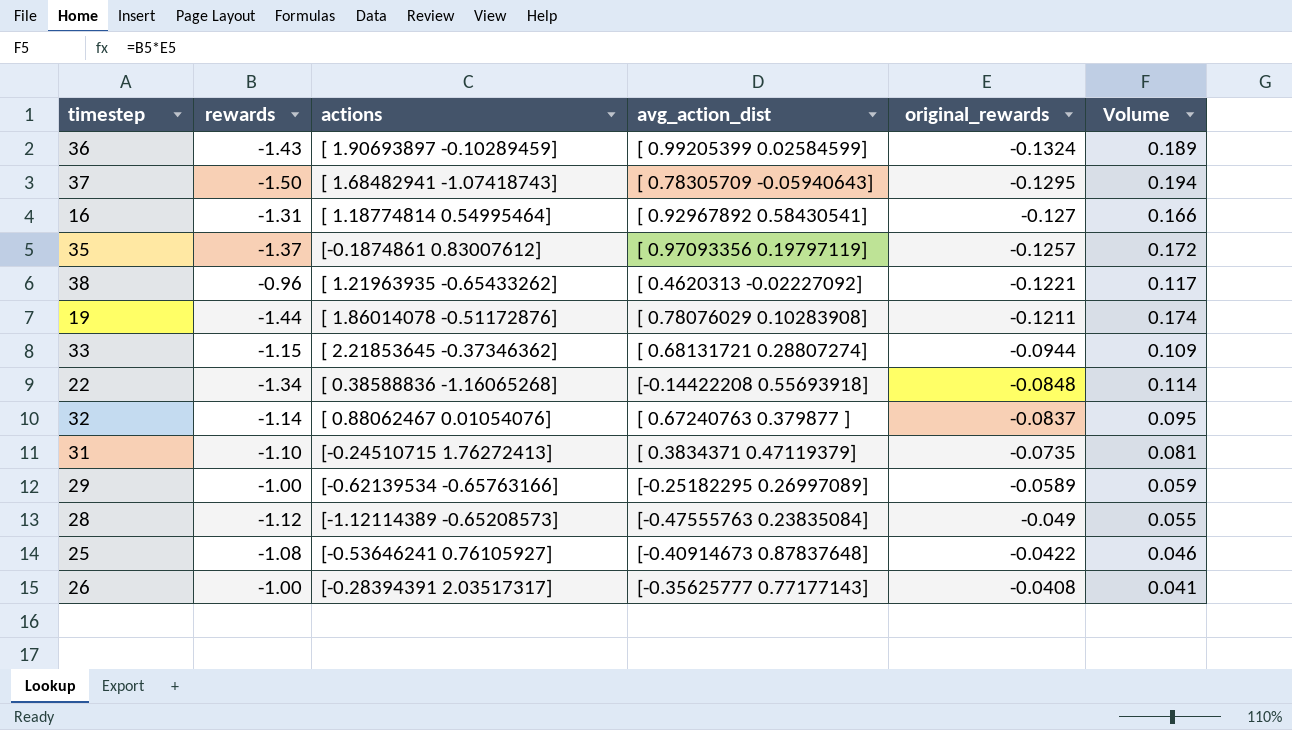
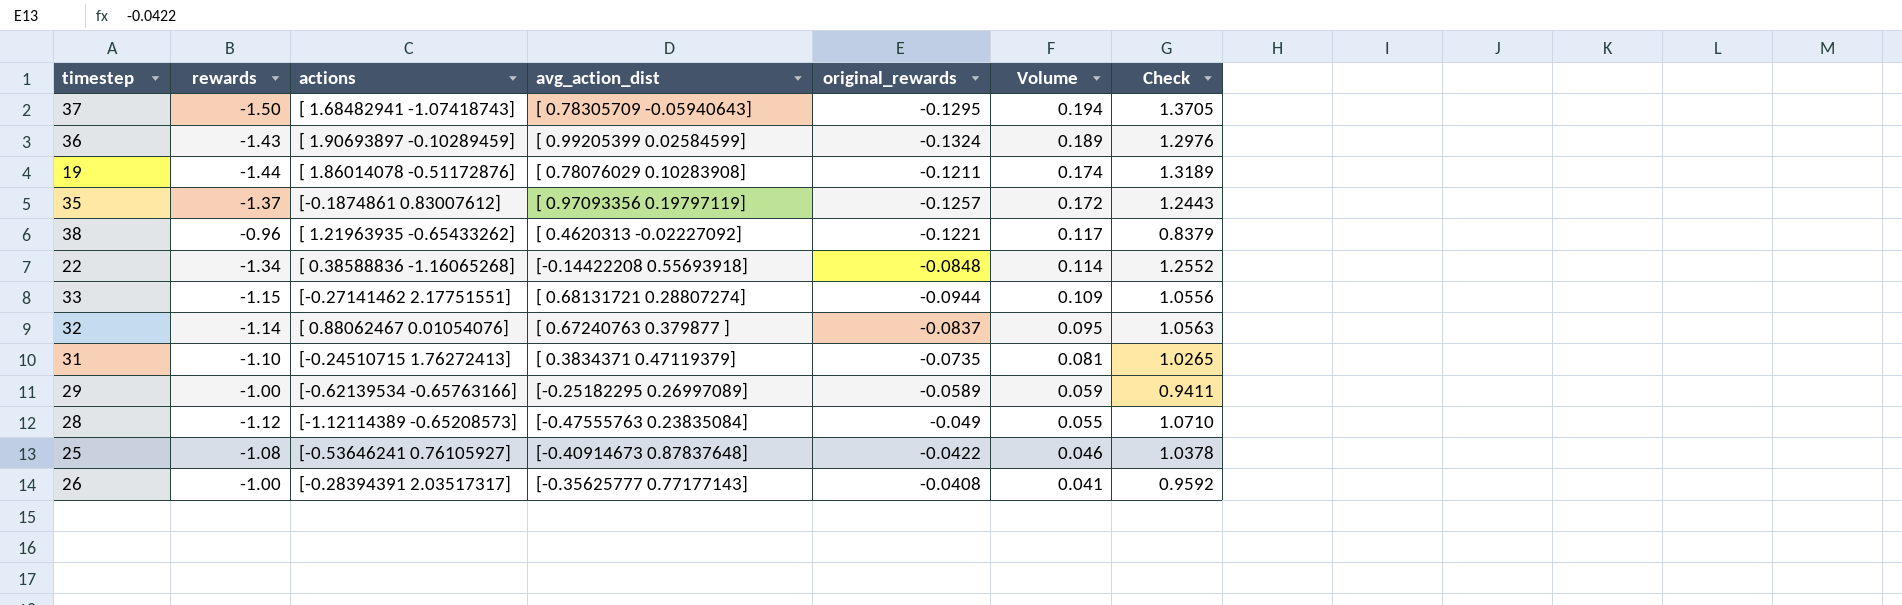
row order: original_rewards ascending -> Volume descending
column Check | formula: none -> [original_rewards] - [rewards]
row 16: -1.31 | [ 1.18774814 0.54995464] | [ 0.92967892 0.58430541] | -0.127 | 0.166 -> none
33 | actions: [ 2.21853645 -0.37346362] -> [-0.27141462 2.17751551]

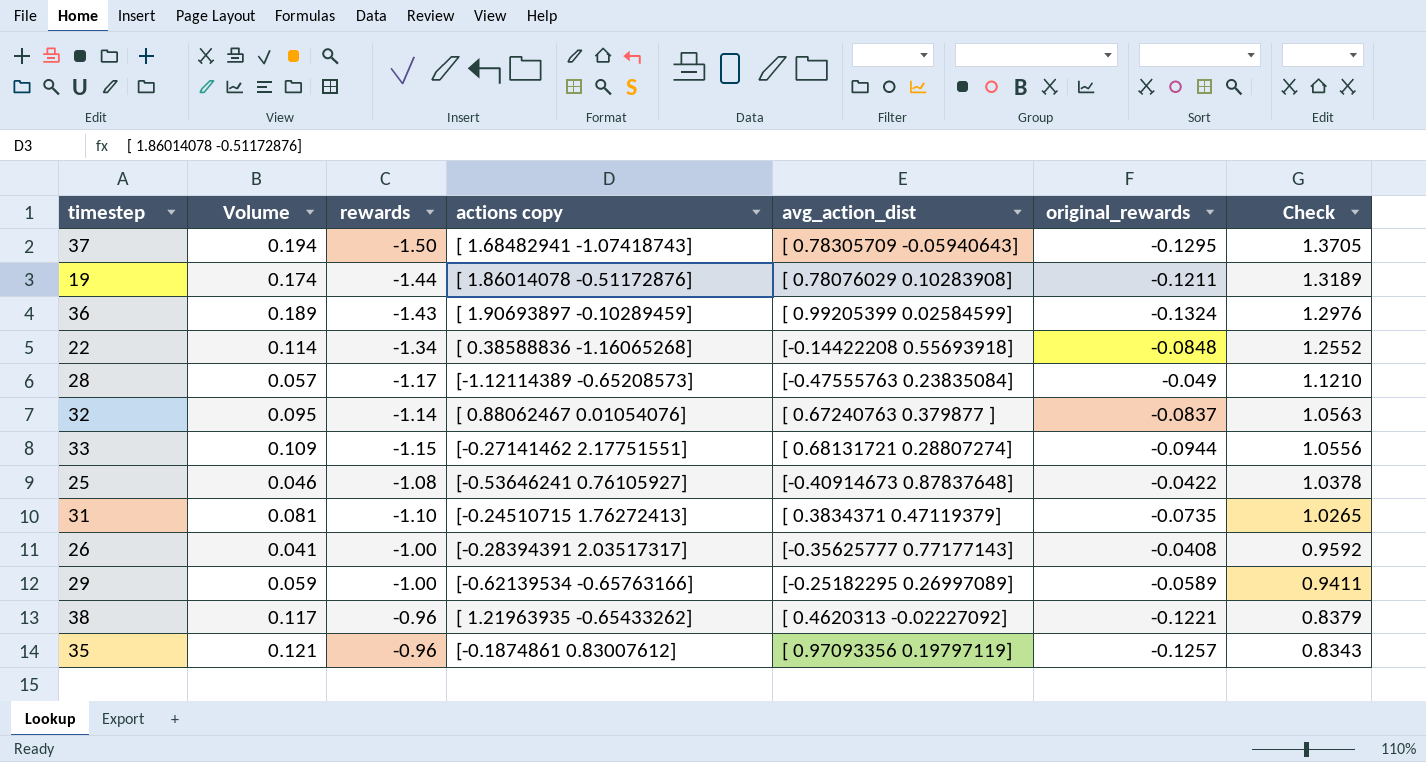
row order: Volume descending -> Check descending
column Volume | position: 6 -> 2
column name: actions -> actions copy
28 | Volume: 0.055 -> 0.057
28 | rewards: -1.12 -> -1.17
28 | Check: 1.0710 -> 1.1210
35 | Volume: 0.172 -> 0.121
35 | rewards: -1.37 -> -0.96
35 | Check: 1.2443 -> 0.8343

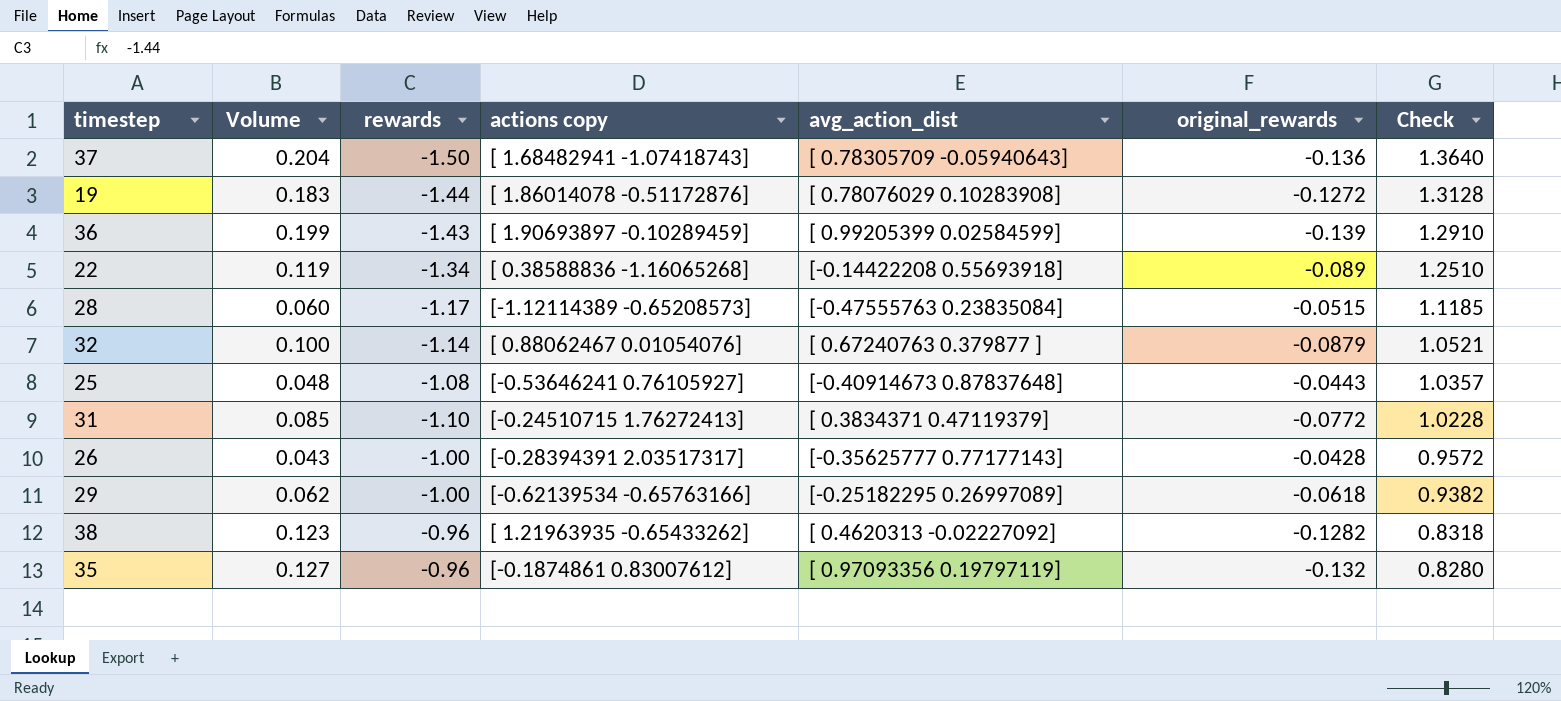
row 33: 0.109 | -1.15 | [-0.27141462 2.17751551] | [ 0.68131721 0.28807274] | -0.0944 | 1.0556 -> none
37 | Volume: 0.194 -> 0.204
37 | original_rewards: -0.1295 -> -0.136
37 | Check: 1.3705 -> 1.3640
19 | Volume: 0.174 -> 0.183
19 | original_rewards: -0.1211 -> -0.1272
19 | Check: 1.3189 -> 1.3128
36 | Volume: 0.189 -> 0.199
36 | original_rewards: -0.1324 -> -0.139
36 | Check: 1.2976 -> 1.2910
22 | Volume: 0.114 -> 0.119
22 | original_rewards: -0.0848 -> -0.089
22 | Check: 1.2552 -> 1.2510
28 | Volume: 0.057 -> 0.060
28 | original_rewards: -0.049 -> -0.0515
28 | Check: 1.1210 -> 1.1185
32 | Volume: 0.095 -> 0.100
32 | original_rewards: -0.0837 -> -0.0879
32 | Check: 1.0563 -> 1.0521
25 | Volume: 0.046 -> 0.048
25 | original_rewards: -0.0422 -> -0.0443
25 | Check: 1.0378 -> 1.0357
31 | Volume: 0.081 -> 0.085
31 | original_rewards: -0.0735 -> -0.0772
31 | Check: 1.0265 -> 1.0228
26 | Volume: 0.041 -> 0.043
26 | original_rewards: -0.0408 -> -0.0428
26 | Check: 0.9592 -> 0.9572
29 | Volume: 0.059 -> 0.062
29 | original_rewards: -0.0589 -> -0.0618
29 | Check: 0.9411 -> 0.9382
38 | Volume: 0.117 -> 0.123
38 | original_rewards: -0.1221 -> -0.1282
38 | Check: 0.8379 -> 0.8318
35 | Volume: 0.121 -> 0.127
35 | original_rewards: -0.1257 -> -0.132
35 | Check: 0.8343 -> 0.8280

